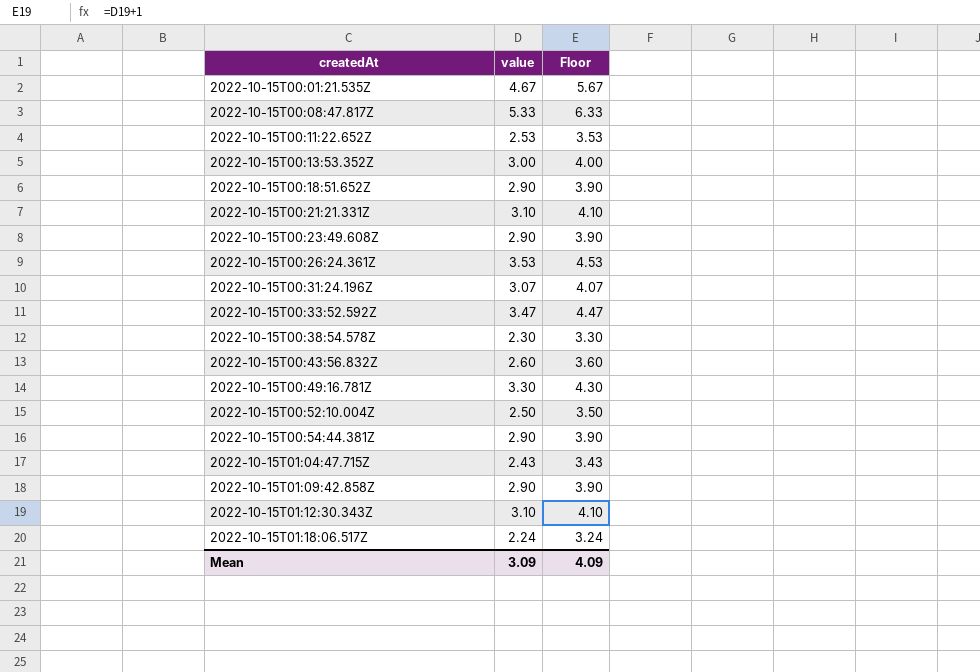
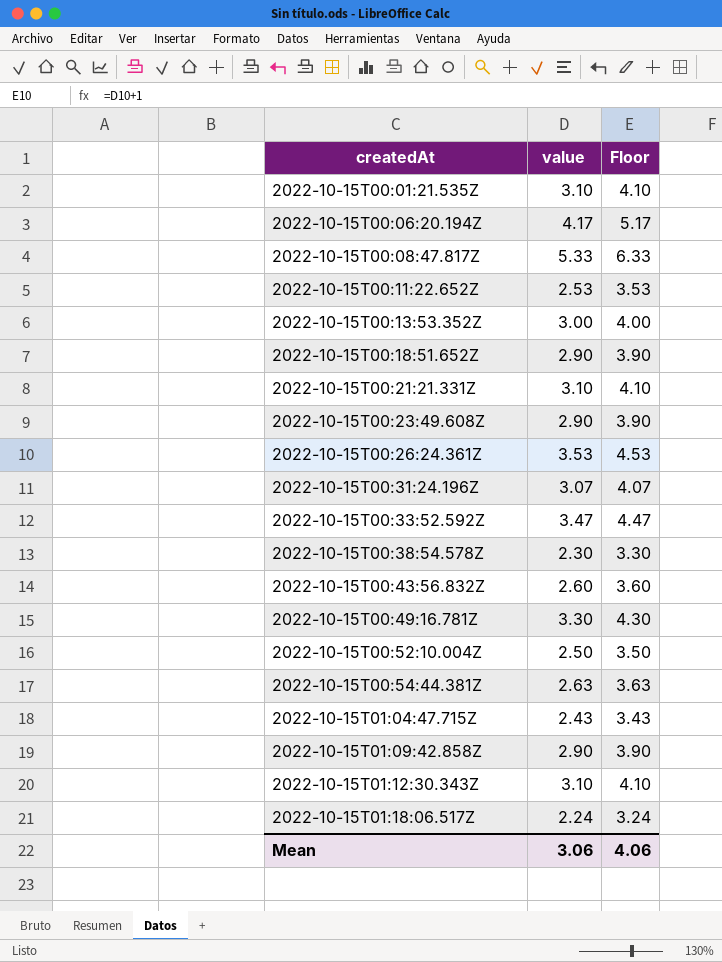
2022-10-15T00:01:21.535Z | value: 4.67 -> 3.10
2022-10-15T00:01:21.535Z | Floor: 5.67 -> 4.10
row 2022-10-15T00:06:20.194Z: none -> 4.17 | 5.17
2022-10-15T00:54:44.381Z | value: 2.90 -> 2.63
2022-10-15T00:54:44.381Z | Floor: 3.90 -> 3.63
Mean | value: 3.09 -> 3.06
Mean | Floor: 4.09 -> 4.06

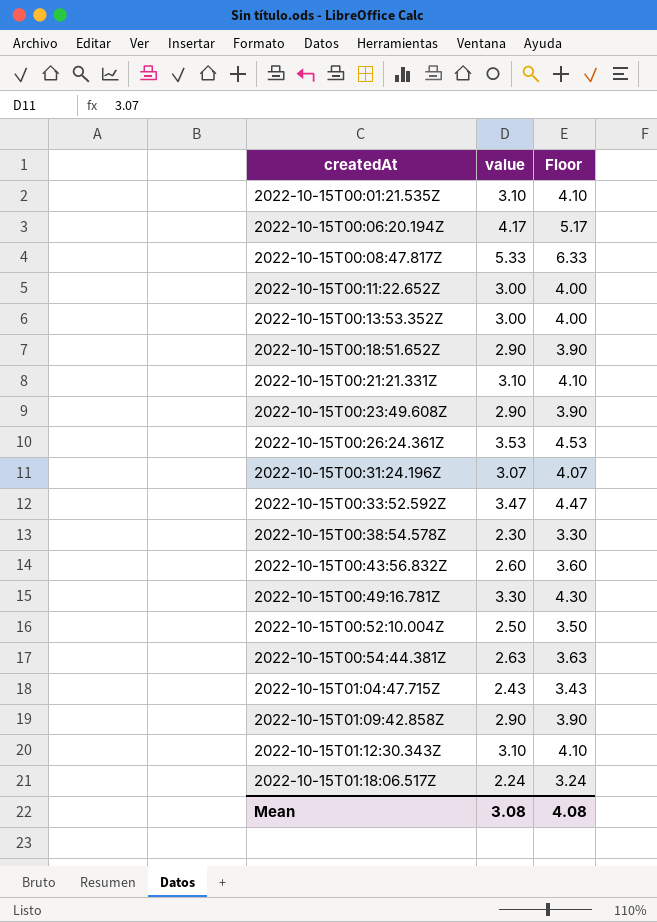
2022-10-15T00:11:22.652Z | value: 2.53 -> 3.00
2022-10-15T00:11:22.652Z | Floor: 3.53 -> 4.00
Mean | value: 3.06 -> 3.08
Mean | Floor: 4.06 -> 4.08

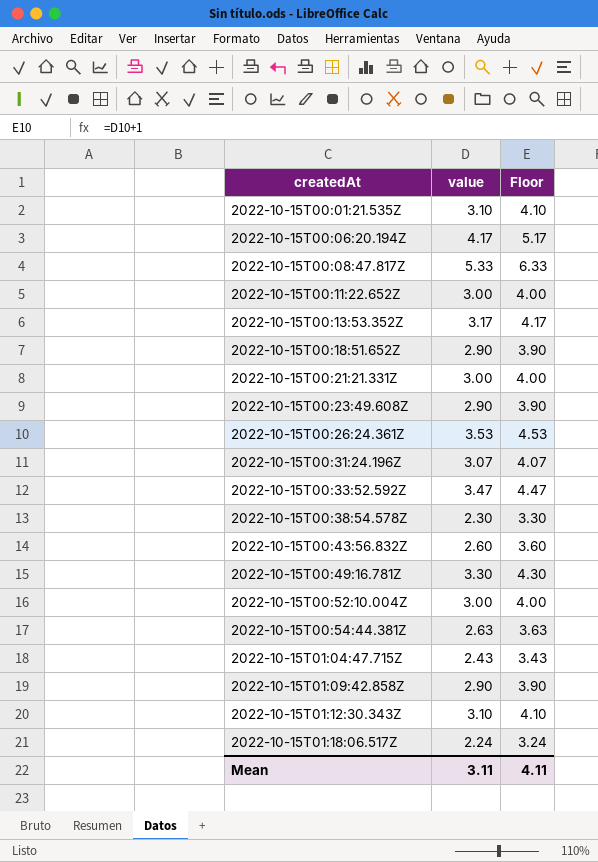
2022-10-15T00:13:53.352Z | value: 3.00 -> 3.17
2022-10-15T00:13:53.352Z | Floor: 4.00 -> 4.17
2022-10-15T00:21:21.331Z | value: 3.10 -> 3.00
2022-10-15T00:21:21.331Z | Floor: 4.10 -> 4.00
2022-10-15T00:52:10.004Z | value: 2.50 -> 3.00
2022-10-15T00:52:10.004Z | Floor: 3.50 -> 4.00
Mean | value: 3.08 -> 3.11
Mean | Floor: 4.08 -> 4.11

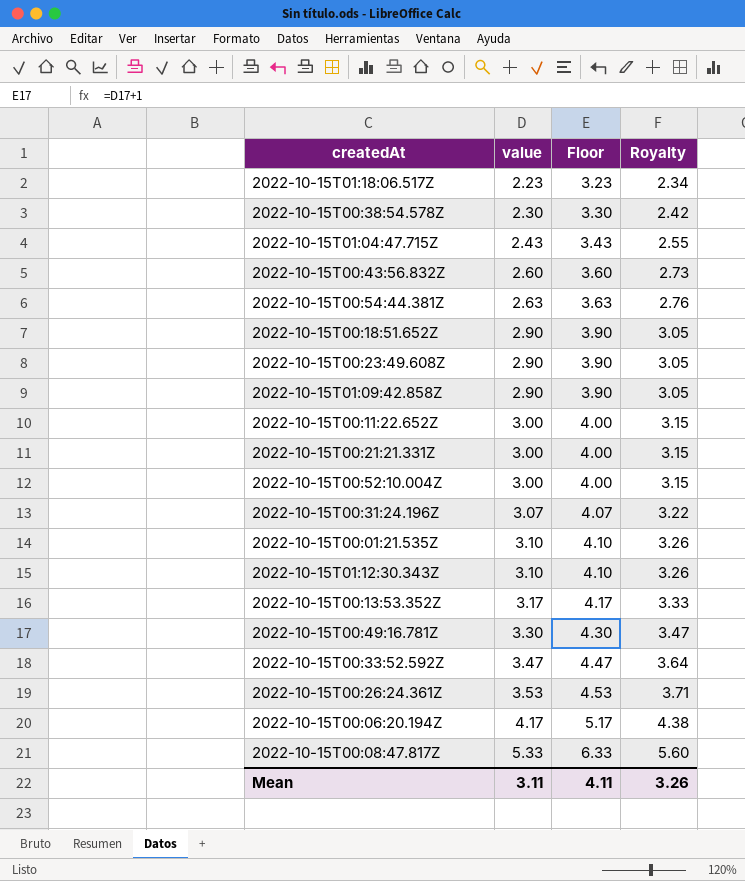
row order: createdAt ascending -> value ascending
column Royalty | formula: none -> [value] * 1.05
2022-10-15T01:18:06.517Z | value: 2.24 -> 2.23
2022-10-15T01:18:06.517Z | Floor: 3.24 -> 3.23

